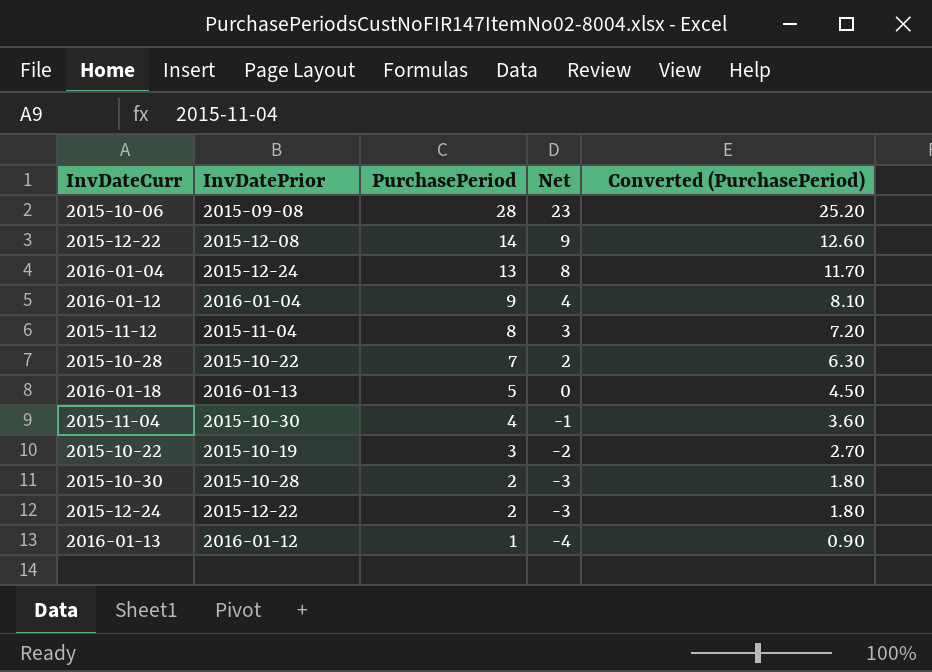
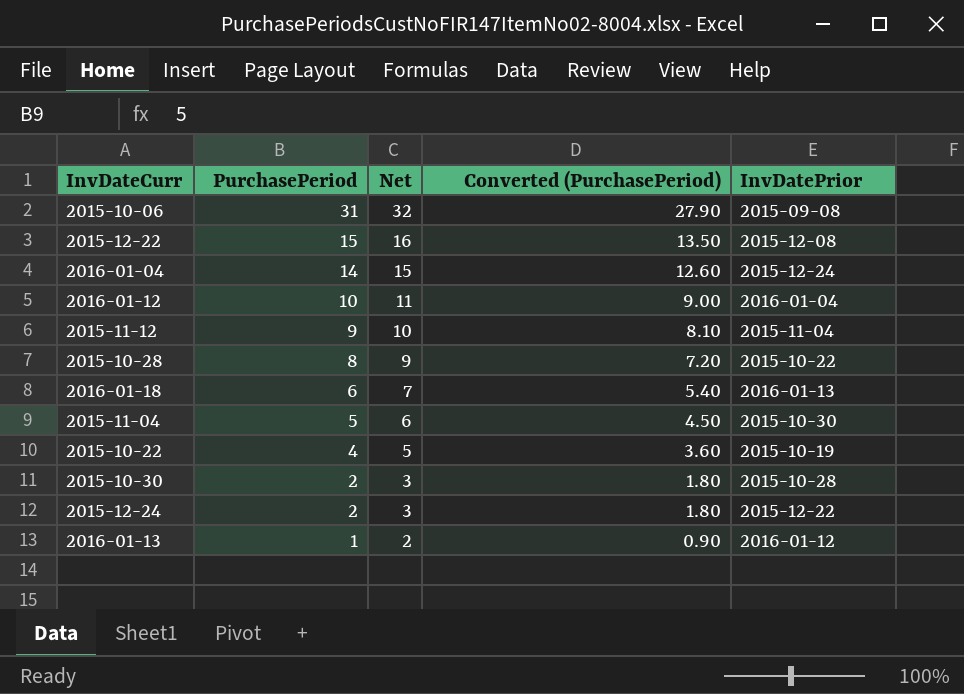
column Net | formula: [PurchasePeriod] - 5 -> [PurchasePeriod] + 1
column InvDatePrior | position: 2 -> 5
2015-10-06 | PurchasePeriod: 28 -> 31
2015-10-06 | Converted (PurchasePeriod): 25.20 -> 27.90
2015-12-22 | PurchasePeriod: 14 -> 15
2015-12-22 | Converted (PurchasePeriod): 12.60 -> 13.50
2016-01-04 | PurchasePeriod: 13 -> 14
2016-01-04 | Converted (PurchasePeriod): 11.70 -> 12.60
2016-01-12 | PurchasePeriod: 9 -> 10
2016-01-12 | Converted (PurchasePeriod): 8.10 -> 9.00
2015-11-12 | PurchasePeriod: 8 -> 9
2015-11-12 | Converted (PurchasePeriod): 7.20 -> 8.10
2015-10-28 | PurchasePeriod: 7 -> 8
2015-10-28 | Converted (PurchasePeriod): 6.30 -> 7.20
2016-01-18 | PurchasePeriod: 5 -> 6
2016-01-18 | Converted (PurchasePeriod): 4.50 -> 5.40
2015-11-04 | PurchasePeriod: 4 -> 5
2015-11-04 | Converted (PurchasePeriod): 3.60 -> 4.50
2015-10-22 | PurchasePeriod: 3 -> 4
2015-10-22 | Converted (PurchasePeriod): 2.70 -> 3.60

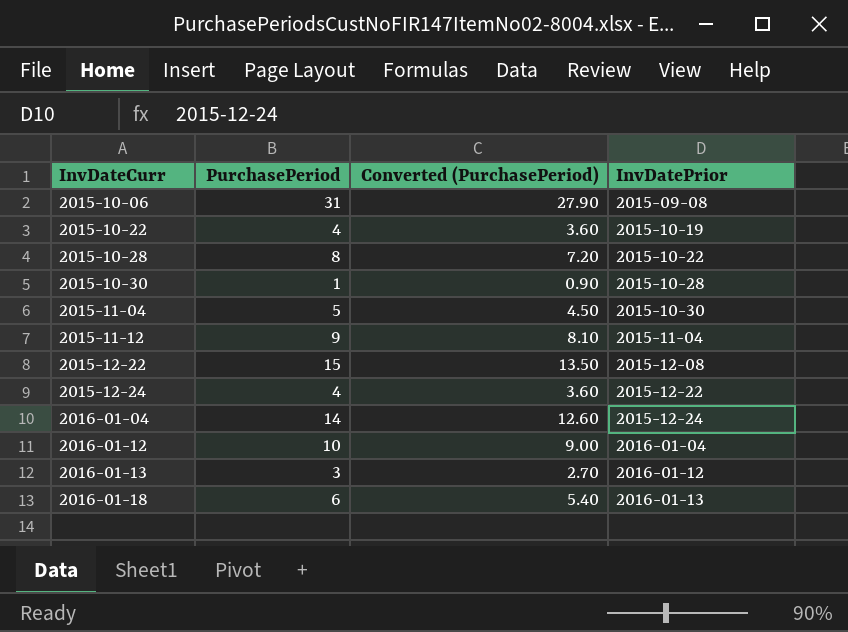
row order: PurchasePeriod descending -> InvDateCurr ascending
column Net | formula: [PurchasePeriod] + 1 -> none
2015-10-30 | PurchasePeriod: 2 -> 1
2015-10-30 | Converted (PurchasePeriod): 1.80 -> 0.90
2015-12-24 | PurchasePeriod: 2 -> 4
2015-12-24 | Converted (PurchasePeriod): 1.80 -> 3.60
2016-01-13 | PurchasePeriod: 1 -> 3
2016-01-13 | Converted (PurchasePeriod): 0.90 -> 2.70

